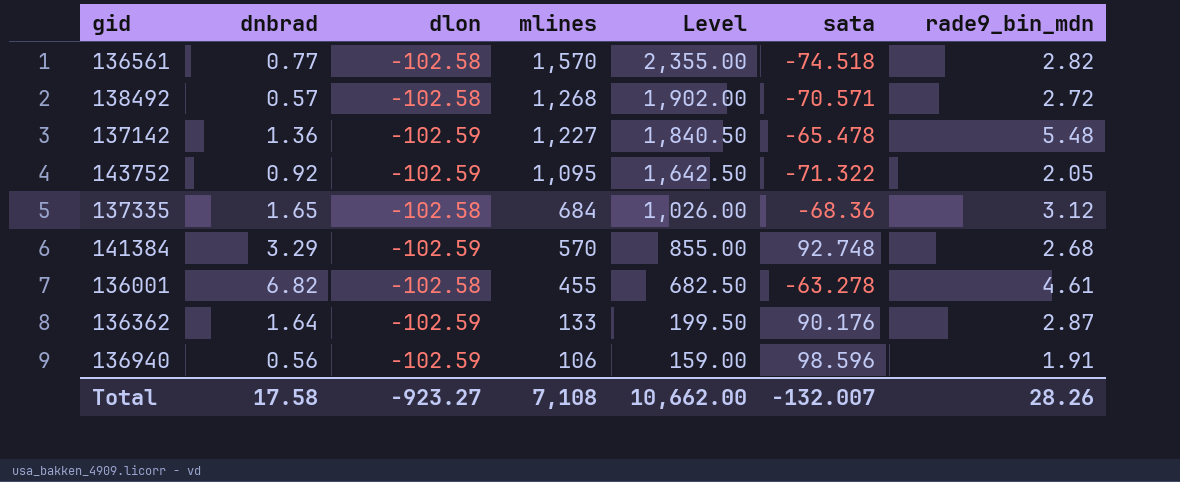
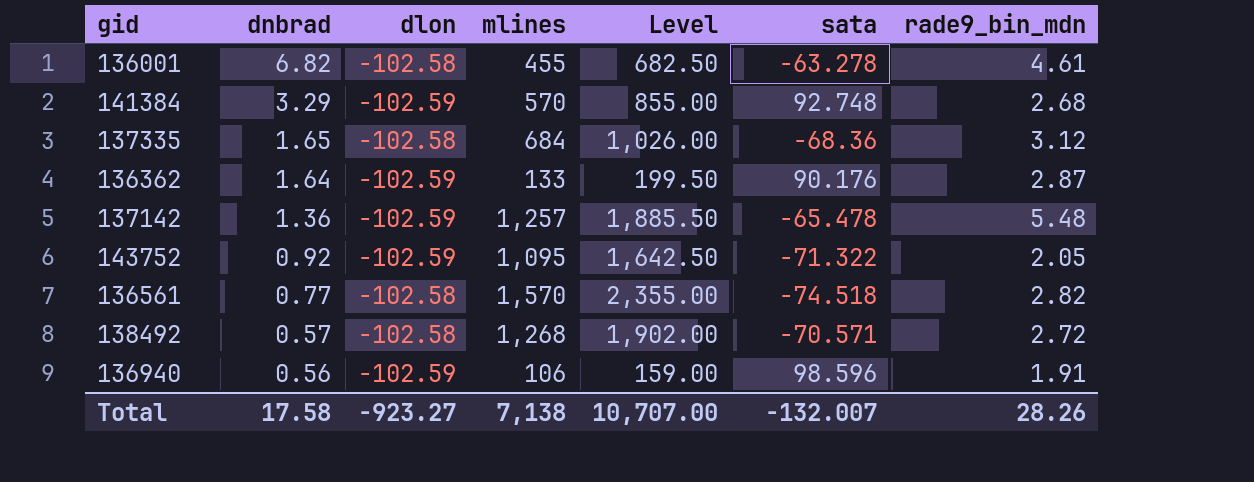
row order: mlines descending -> dnbrad descending
137142 | mlines: 1,227 -> 1,257
137142 | Level: 1,840.50 -> 1,885.50
Total | mlines: 7,108 -> 7,138
Total | Level: 10,662.00 -> 10,707.00

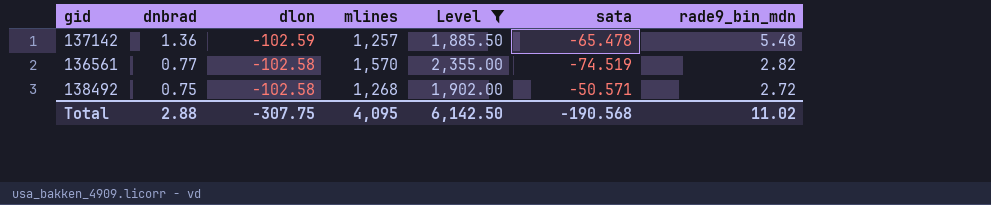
filter: none -> Level >= 1,885.50
136561 | sata: -74.518 -> -74.519
138492 | dnbrad: 0.57 -> 0.75
138492 | sata: -70.571 -> -50.571
Total | dnbrad: 17.58 -> 2.88
Total | dlon: -923.27 -> -307.75
Total | mlines: 7,138 -> 4,095
Total | Level: 10,707.00 -> 6,142.50
Total | sata: -132.007 -> -190.568
Total | rade9_bin_mdn: 28.26 -> 11.02

